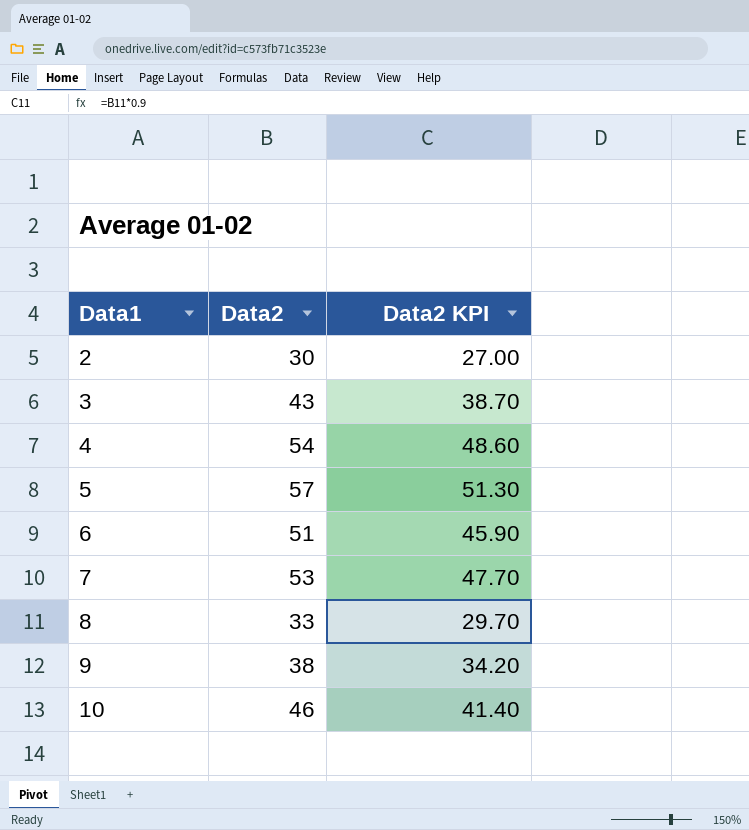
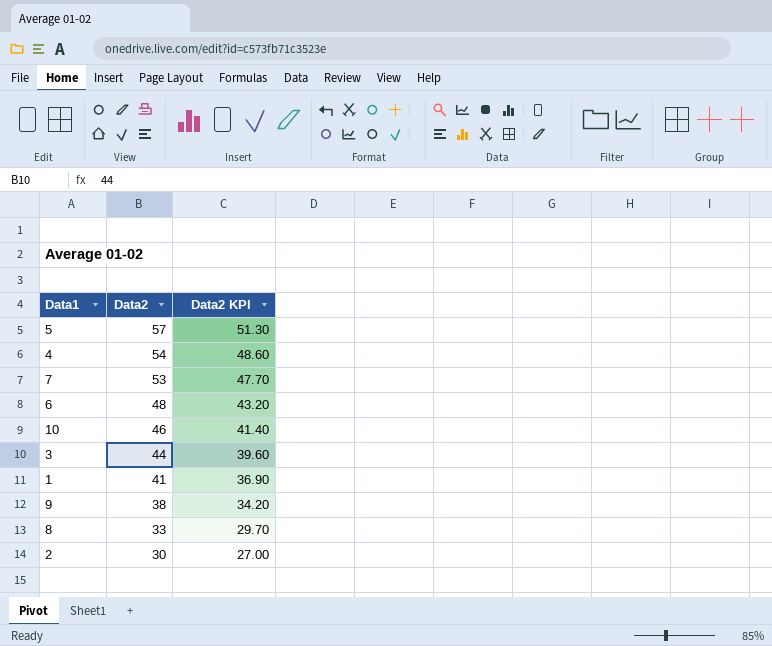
row order: Data1 ascending -> Data2 descending
6 | Data2: 51 -> 48
6 | Data2 KPI: 45.90 -> 43.20
3 | Data2: 43 -> 44
3 | Data2 KPI: 38.70 -> 39.60
row 1: none -> 41 | 36.90

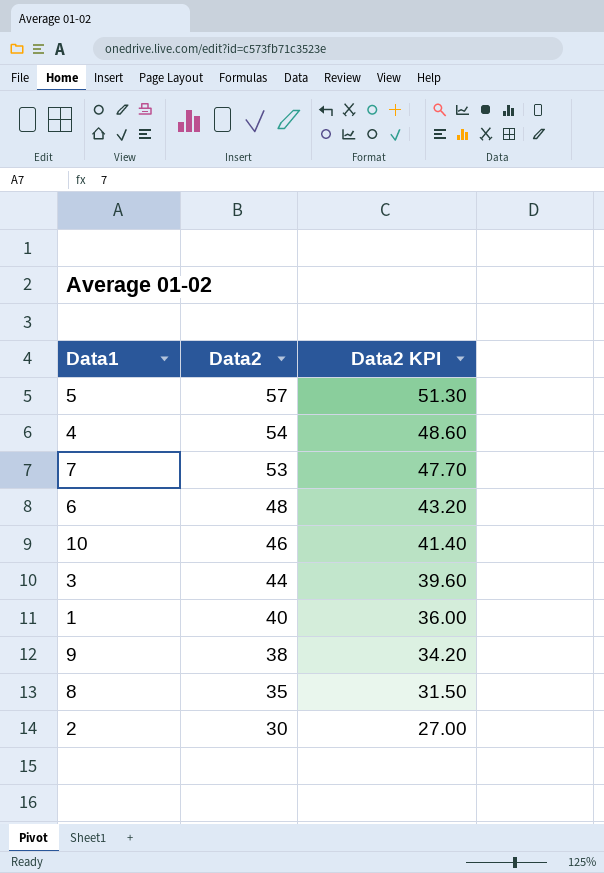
1 | Data2: 41 -> 40
1 | Data2 KPI: 36.90 -> 36.00
8 | Data2: 33 -> 35
8 | Data2 KPI: 29.70 -> 31.50

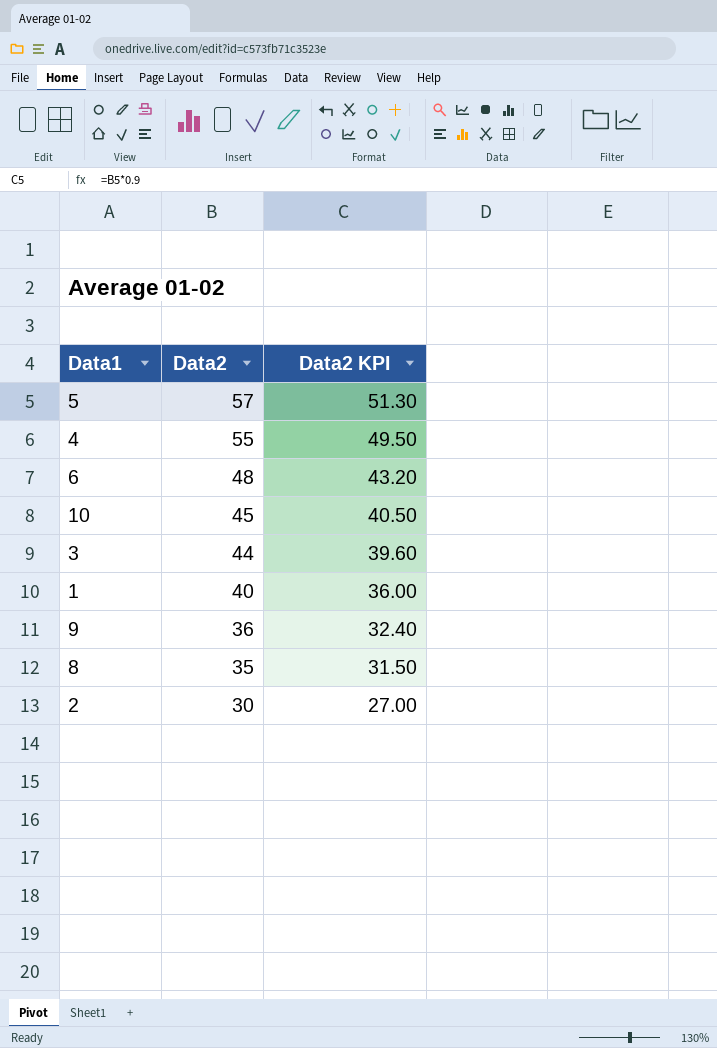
row 7: 53 | 47.70 -> none
4 | Data2: 54 -> 55
4 | Data2 KPI: 48.60 -> 49.50
10 | Data2: 46 -> 45
10 | Data2 KPI: 41.40 -> 40.50
9 | Data2: 38 -> 36
9 | Data2 KPI: 34.20 -> 32.40

